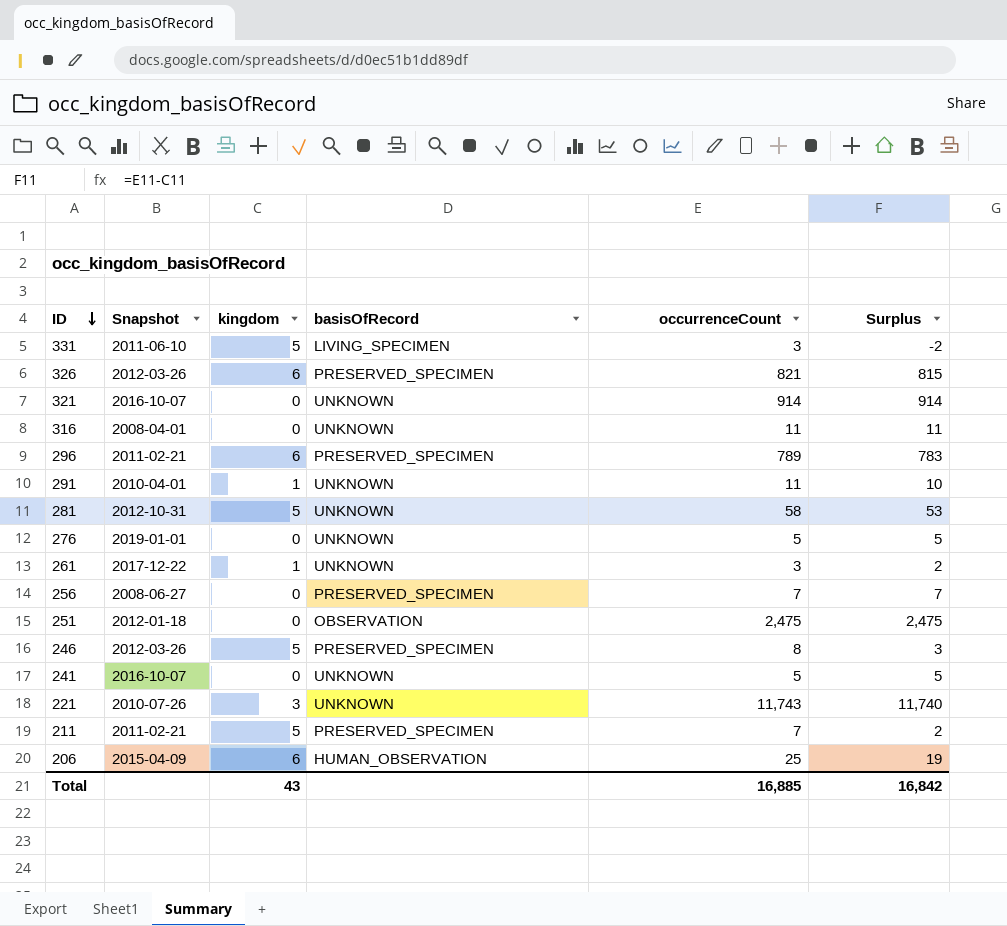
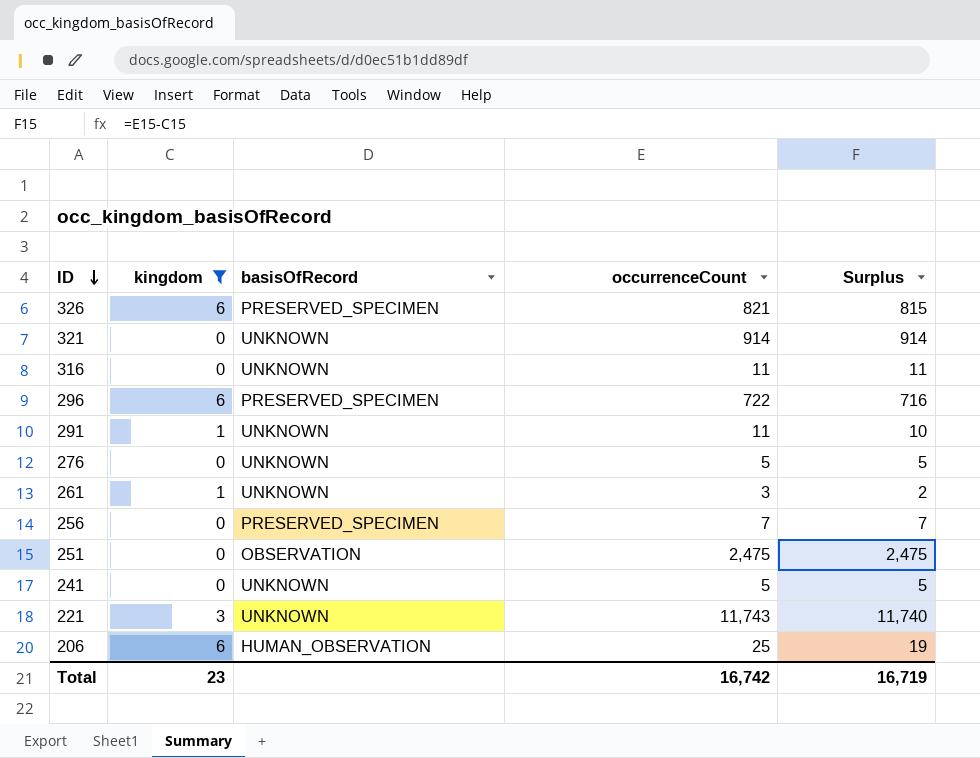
filter: none -> kingdom != 5
column Snapshot | position: 2 -> none
296 | occurrenceCount: 789 -> 722
296 | Surplus: 783 -> 716
Total | kingdom: 43 -> 23
Total | occurrenceCount: 16,885 -> 16,742
Total | Surplus: 16,842 -> 16,719

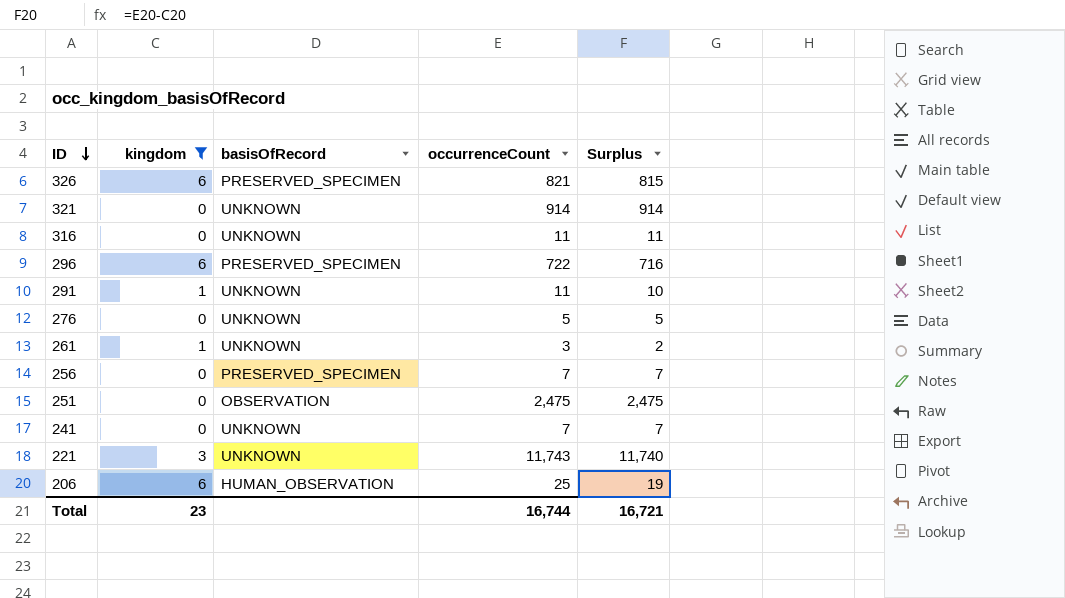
241 | occurrenceCount: 5 -> 7
241 | Surplus: 5 -> 7
Total | occurrenceCount: 16,742 -> 16,744
Total | Surplus: 16,719 -> 16,721

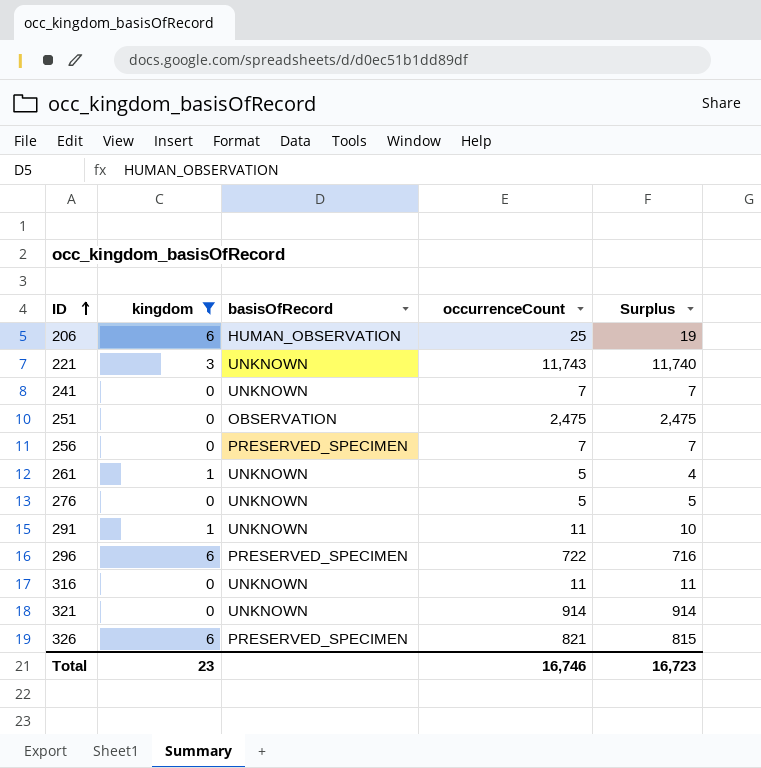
row order: ID descending -> ID ascending
261 | occurrenceCount: 3 -> 5
261 | Surplus: 2 -> 4
Total | occurrenceCount: 16,744 -> 16,746
Total | Surplus: 16,721 -> 16,723

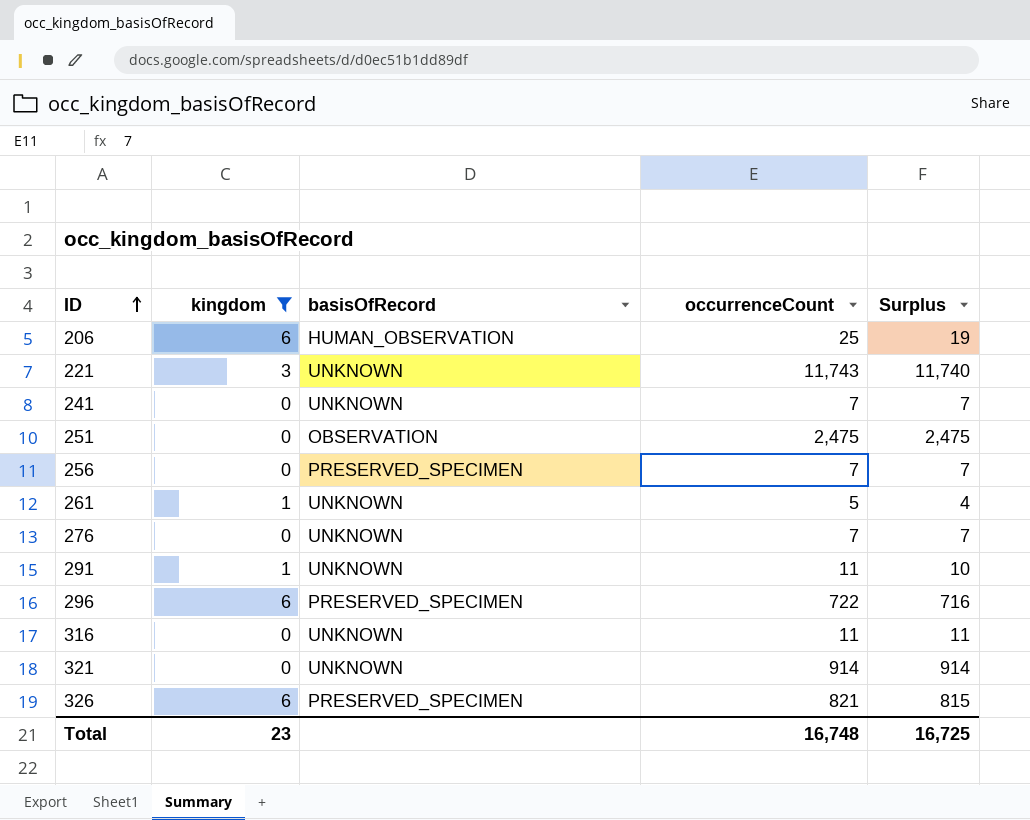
276 | occurrenceCount: 5 -> 7
276 | Surplus: 5 -> 7
Total | occurrenceCount: 16,746 -> 16,748
Total | Surplus: 16,723 -> 16,725

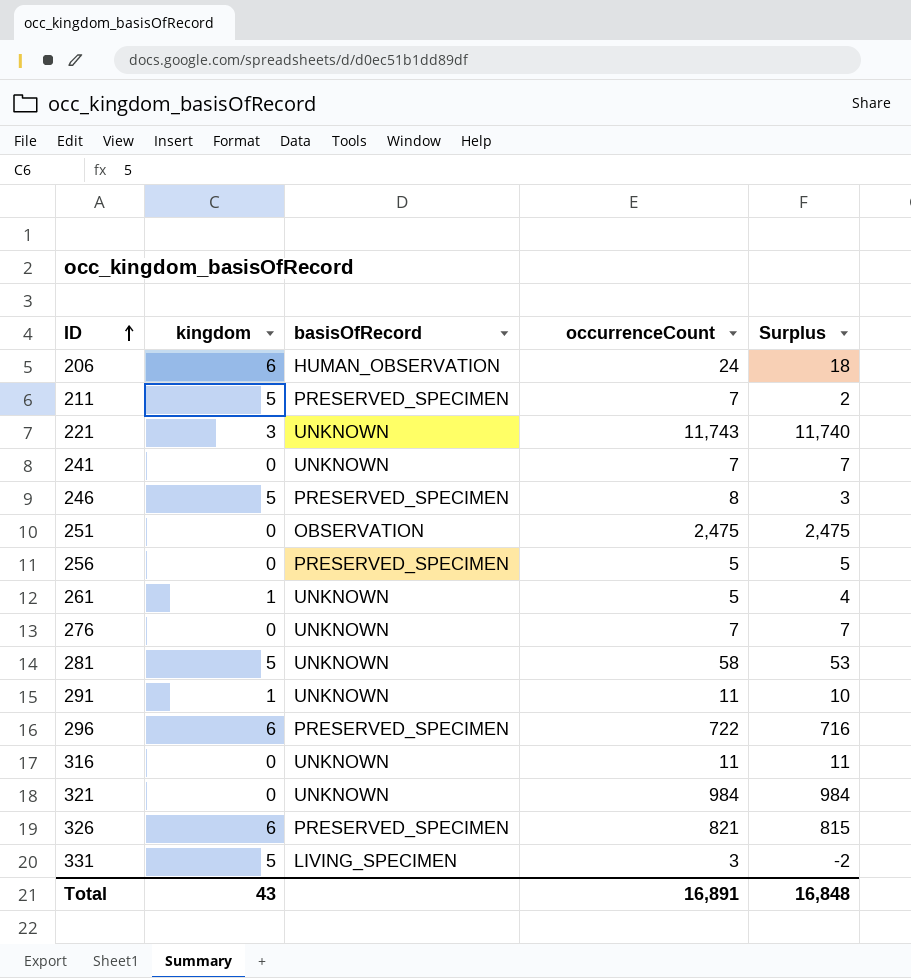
filter: kingdom != 5 -> none
206 | occurrenceCount: 25 -> 24
206 | Surplus: 19 -> 18
256 | occurrenceCount: 7 -> 5
256 | Surplus: 7 -> 5
321 | occurrenceCount: 914 -> 984
321 | Surplus: 914 -> 984
Total | kingdom: 23 -> 43
Total | occurrenceCount: 16,748 -> 16,891
Total | Surplus: 16,725 -> 16,848

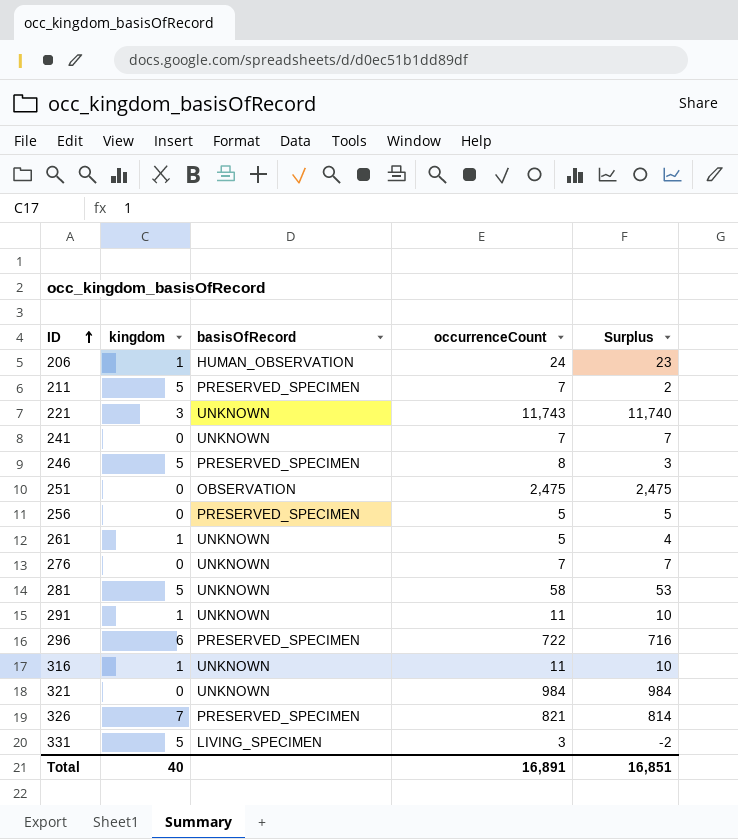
206 | kingdom: 6 -> 1
206 | Surplus: 18 -> 23
316 | kingdom: 0 -> 1
316 | Surplus: 11 -> 10
326 | kingdom: 6 -> 7
326 | Surplus: 815 -> 814
Total | kingdom: 43 -> 40
Total | Surplus: 16,848 -> 16,851

